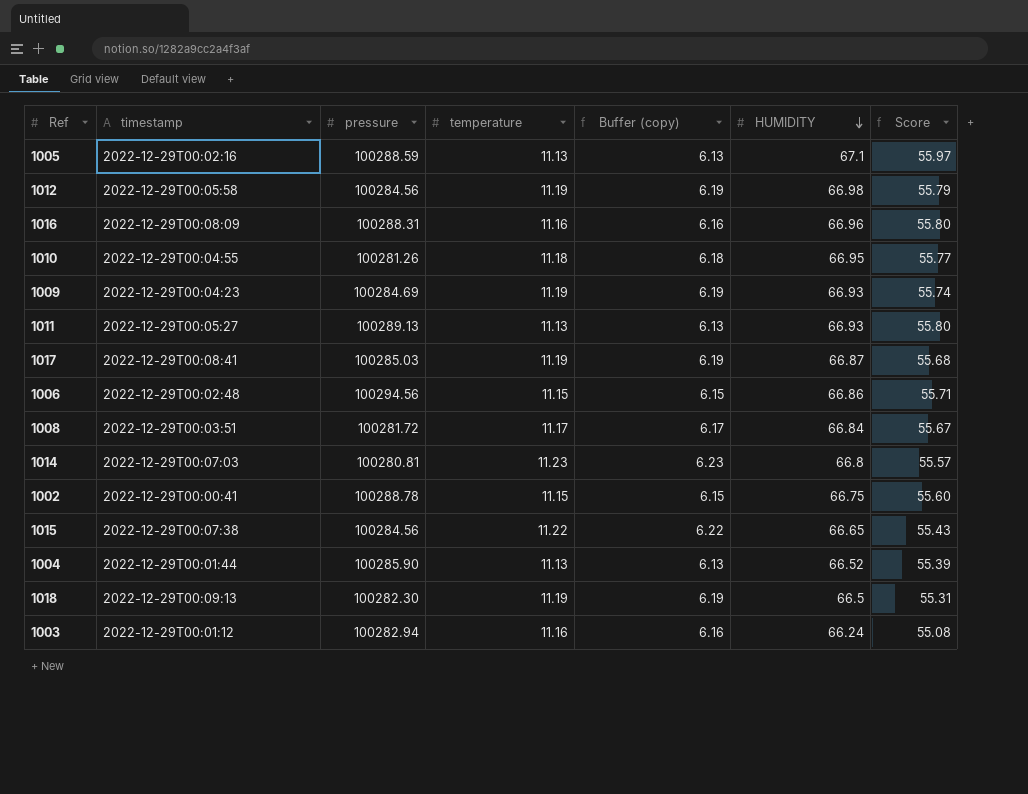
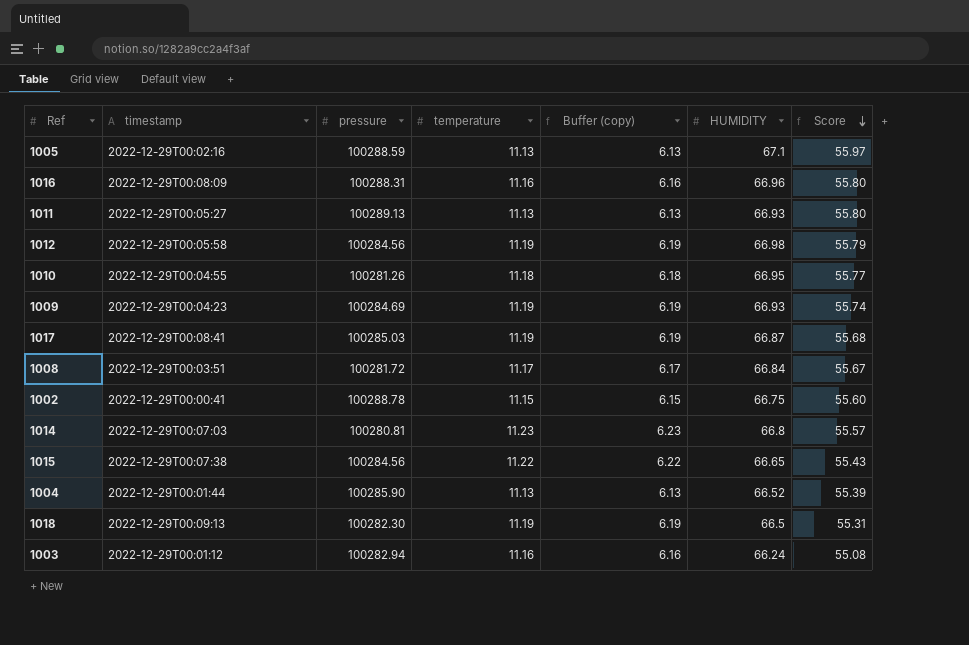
row order: HUMIDITY descending -> Score descending
row 1006: 2022-12-29T00:02:48 | 100294.56 | 11.15 | 6.15 | 66.86 | 55.71 -> none

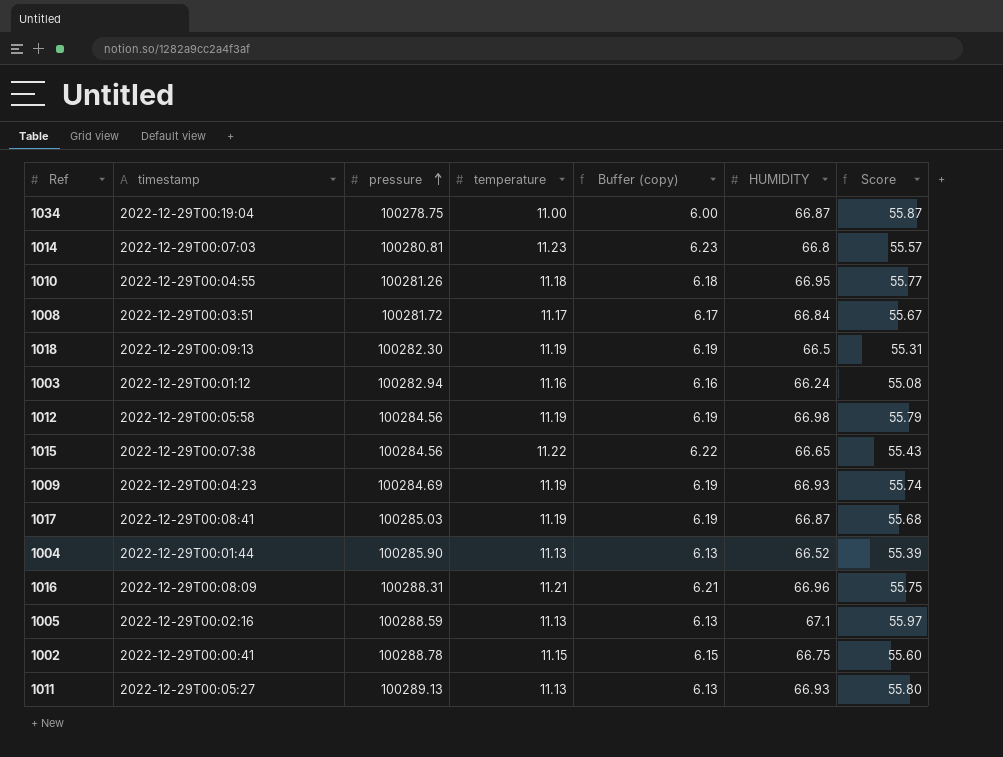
row order: Score descending -> pressure ascending
row 1034: none -> 2022-12-29T00:19:04 | 100278.75 | 11.00 | 6.00 | 66.87 | 55.87
1016 | temperature: 11.16 -> 11.21
1016 | Buffer (copy): 6.16 -> 6.21
1016 | Score: 55.80 -> 55.75

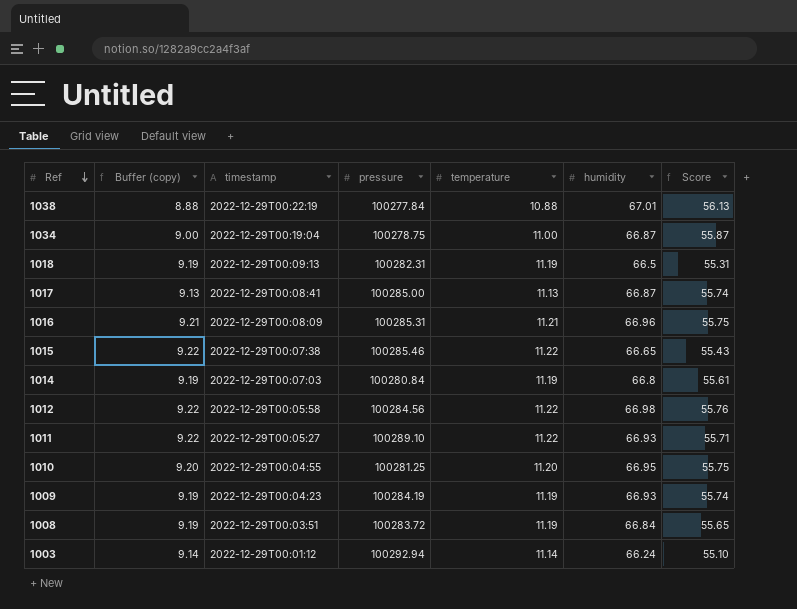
row order: pressure ascending -> Ref descending
column Buffer (copy) | formula: [temperature] - 5 -> [temperature] - 2
column Buffer (copy) | position: 5 -> 2
column name: HUMIDITY -> humidity
row 1004: 2022-12-29T00:01:44 | 100285.90 | 11.13 | 6.13 | 66.52 | 55.39 -> none
row 1005: 2022-12-29T00:02:16 | 100288.59 | 11.13 | 6.13 | 67.1 | 55.97 -> none
row 1002: 2022-12-29T00:00:41 | 100288.78 | 11.15 | 6.15 | 66.75 | 55.60 -> none
row 1038: none -> 8.88 | 2022-12-29T00:22:19 | 100277.84 | 10.88 | 67.01 | 56.13
1018 | pressure: 100282.30 -> 100282.31
1017 | pressure: 100285.03 -> 100285.00
1017 | temperature: 11.19 -> 11.13
1017 | Score: 55.68 -> 55.74
1016 | pressure: 100288.31 -> 100285.31
1015 | pressure: 100284.56 -> 100285.46
1014 | pressure: 100280.81 -> 100280.84
1014 | temperature: 11.23 -> 11.19
1014 | Score: 55.57 -> 55.61
1012 | temperature: 11.19 -> 11.22
1012 | Score: 55.79 -> 55.76
1011 | pressure: 100289.13 -> 100289.10
1011 | temperature: 11.13 -> 11.22
1011 | Score: 55.80 -> 55.71
1010 | pressure: 100281.26 -> 100281.25
1010 | temperature: 11.18 -> 11.20
1010 | Score: 55.77 -> 55.75
1009 | pressure: 100284.69 -> 100284.19
1008 | pressure: 100281.72 -> 100283.72
1008 | temperature: 11.17 -> 11.19
1008 | Score: 55.67 -> 55.65
1003 | pressure: 100282.94 -> 100292.94
1003 | temperature: 11.16 -> 11.14
1003 | Score: 55.08 -> 55.10

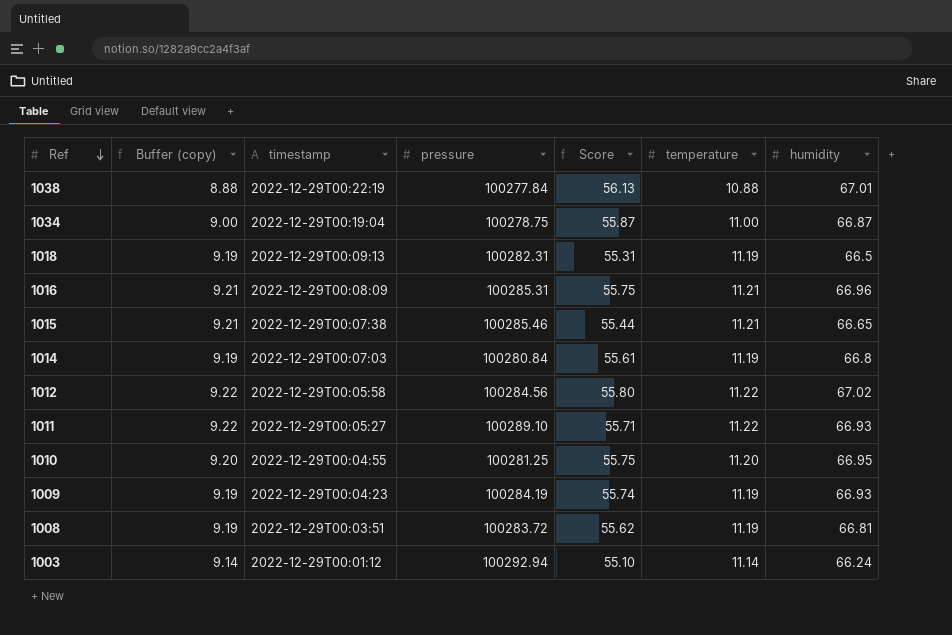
column Score | position: 7 -> 5
row 1017: 9.13 | 2022-12-29T00:08:41 | 100285.00 | 11.13 | 66.87 | 55.74 -> none
1015 | Buffer (copy): 9.22 -> 9.21
1015 | Score: 55.43 -> 55.44
1015 | temperature: 11.22 -> 11.21
1012 | Score: 55.76 -> 55.80
1012 | humidity: 66.98 -> 67.02
1008 | Score: 55.65 -> 55.62
1008 | humidity: 66.84 -> 66.81

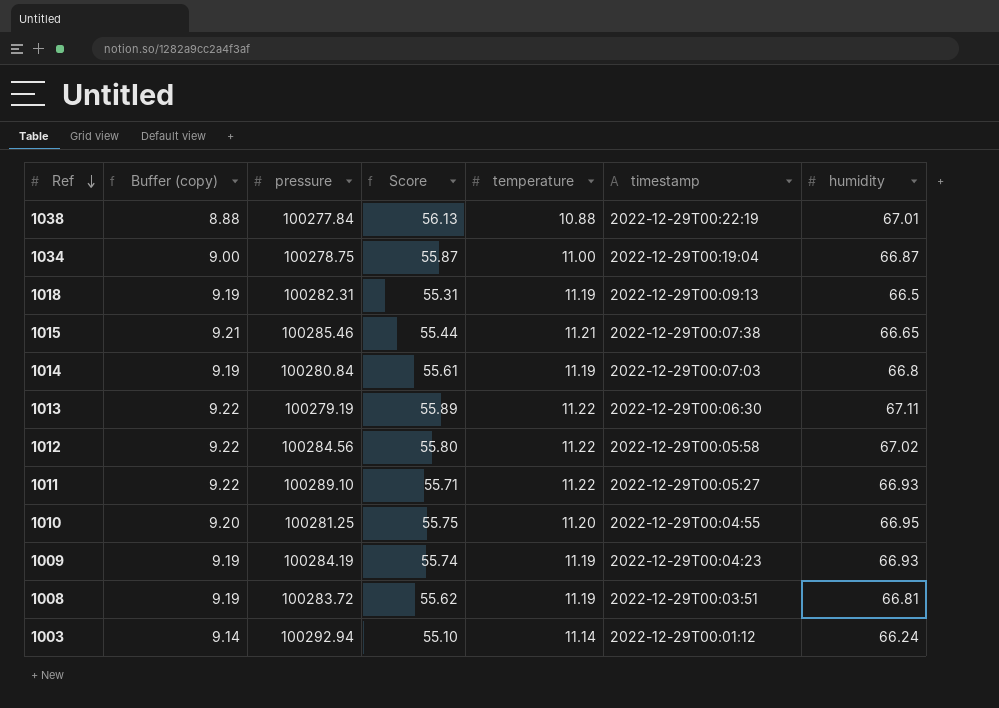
column timestamp | position: 3 -> 6
row 1016: 9.21 | 2022-12-29T00:08:09 | 100285.31 | 55.75 | 11.21 | 66.96 -> none
row 1013: none -> 9.22 | 100279.19 | 55.89 | 11.22 | 2022-12-29T00:06:30 | 67.11

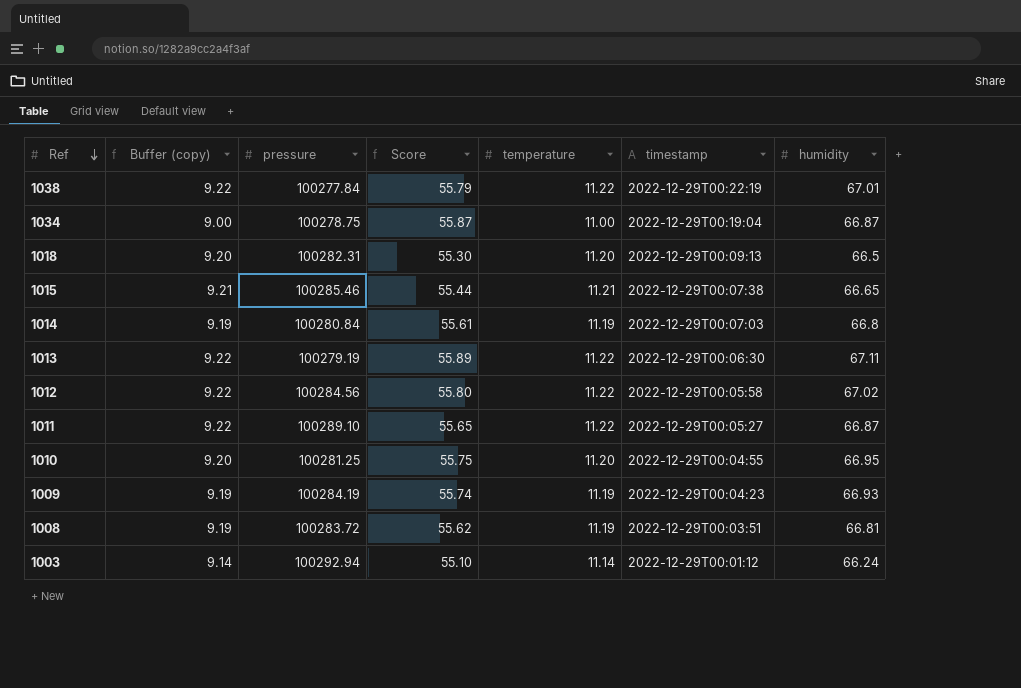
1038 | Buffer (copy): 8.88 -> 9.22
1038 | Score: 56.13 -> 55.79
1038 | temperature: 10.88 -> 11.22
1018 | Buffer (copy): 9.19 -> 9.20
1018 | Score: 55.31 -> 55.30
1018 | temperature: 11.19 -> 11.20
1011 | Score: 55.71 -> 55.65
1011 | humidity: 66.93 -> 66.87

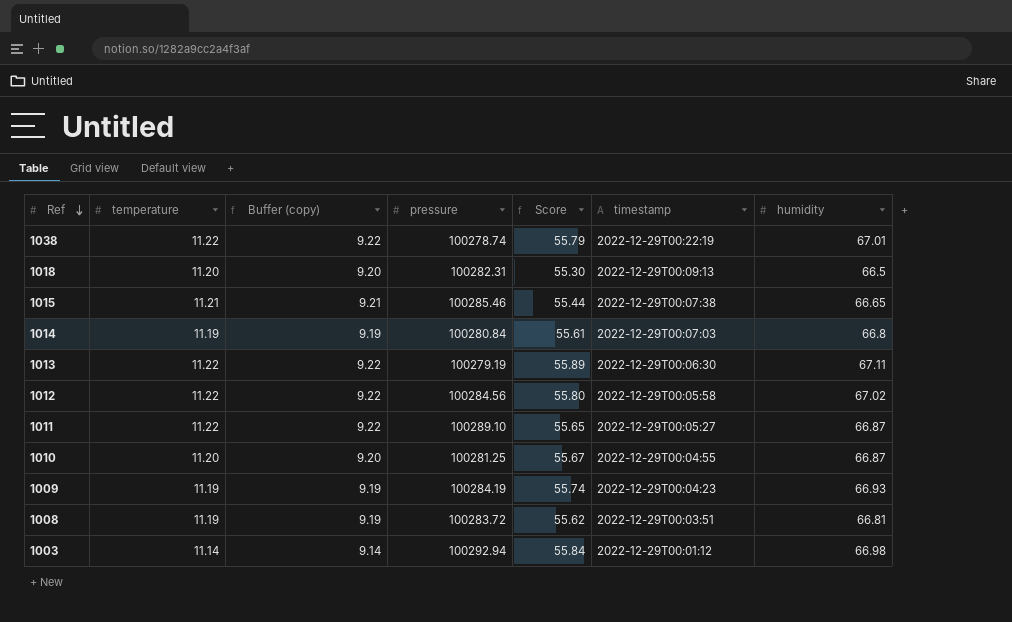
column temperature | position: 5 -> 2
row 1034: 9.00 | 100278.75 | 55.87 | 11.00 | 2022-12-29T00:19:04 | 66.87 -> none
1038 | pressure: 100277.84 -> 100278.74
1010 | Score: 55.75 -> 55.67
1010 | humidity: 66.95 -> 66.87
1003 | Score: 55.10 -> 55.84
1003 | humidity: 66.24 -> 66.98

